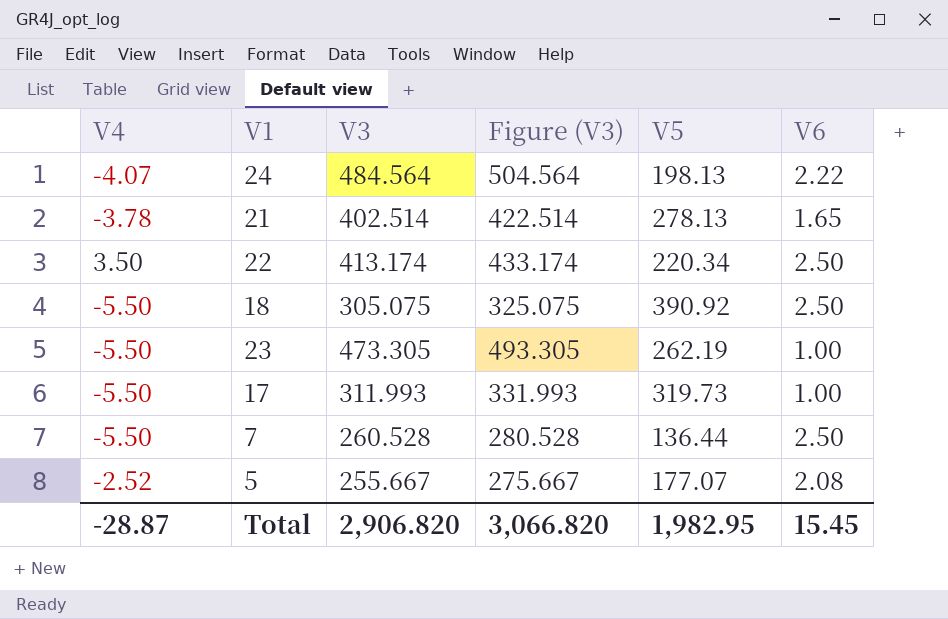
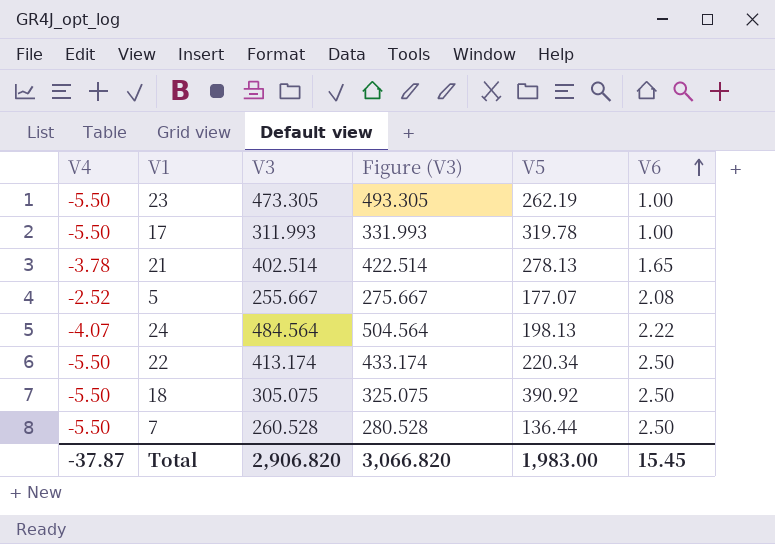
row order: none -> V6 ascending
17 | V5: 319.73 -> 319.78
22 | V4: 3.50 -> -5.50
Total | V4: -28.87 -> -37.87
Total | V5: 1,982.95 -> 1,983.00

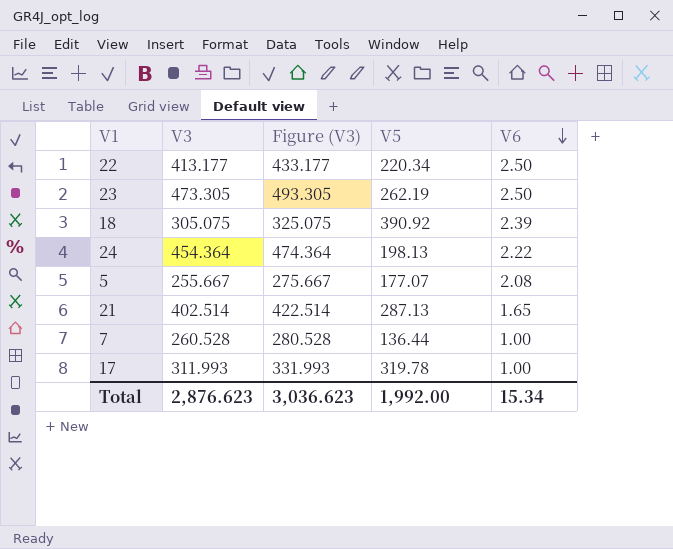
row order: V6 ascending -> V6 descending
column V4 | position: 1 -> none
22 | V3: 413.174 -> 413.177
22 | Figure (V3): 433.174 -> 433.177
23 | V6: 1.00 -> 2.50
18 | V6: 2.50 -> 2.39
24 | V3: 484.564 -> 454.364
24 | Figure (V3): 504.564 -> 474.364
21 | V5: 278.13 -> 287.13
7 | V6: 2.50 -> 1.00
Total | V3: 2,906.820 -> 2,876.623
Total | Figure (V3): 3,066.820 -> 3,036.623
Total | V5: 1,983.00 -> 1,992.00
Total | V6: 15.45 -> 15.34

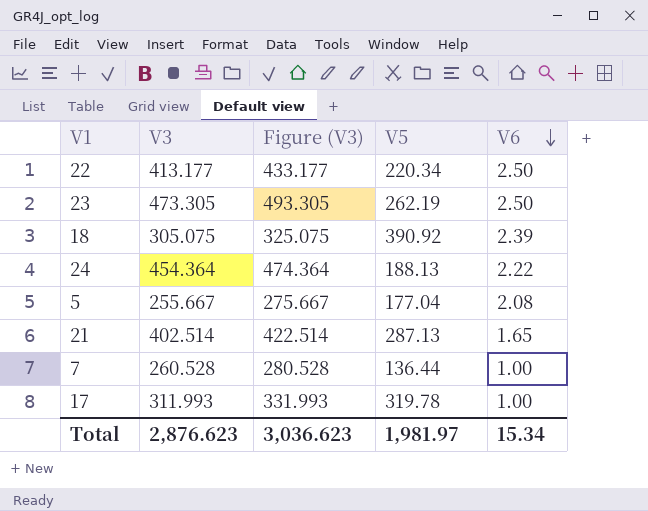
24 | V5: 198.13 -> 188.13
5 | V5: 177.07 -> 177.04
Total | V5: 1,992.00 -> 1,981.97

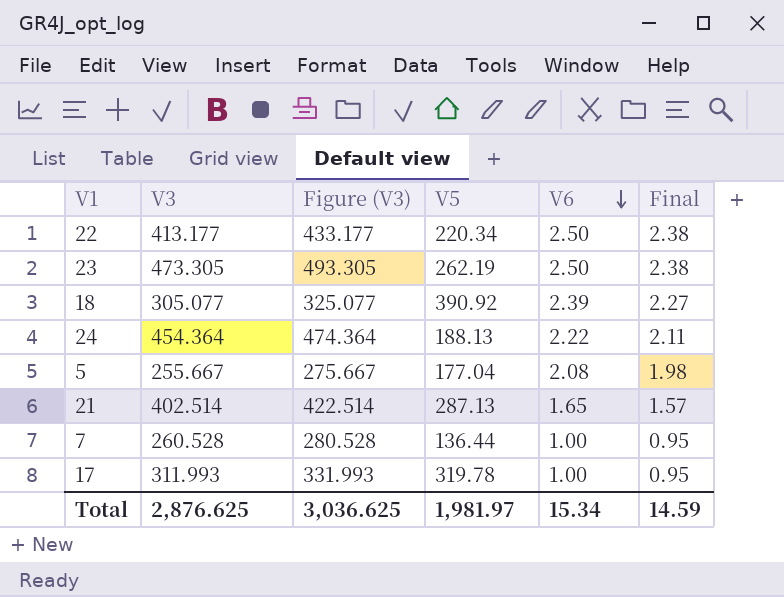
column Final | formula: none -> [V6] * 0.95
18 | V3: 305.075 -> 305.077
18 | Figure (V3): 325.075 -> 325.077
Total | V3: 2,876.623 -> 2,876.625
Total | Figure (V3): 3,036.623 -> 3,036.625

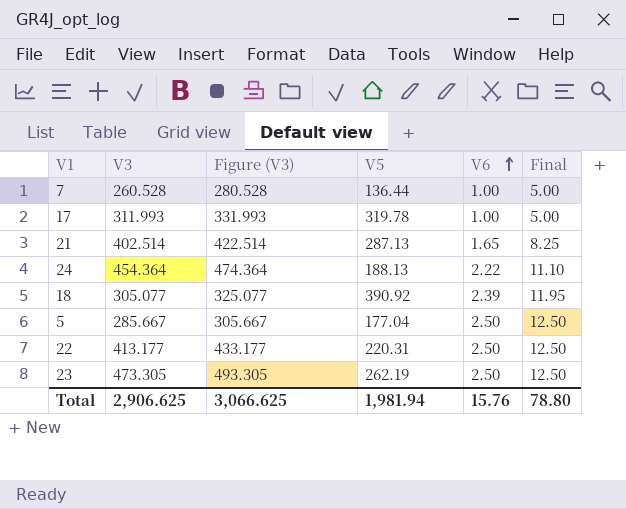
row order: V6 descending -> V6 ascending
column Final | formula: [V6] * 0.95 -> [V6] * 5
5 | V3: 255.667 -> 285.667
5 | Figure (V3): 275.667 -> 305.667
5 | V6: 2.08 -> 2.50
22 | V5: 220.34 -> 220.31
Total | V3: 2,876.625 -> 2,906.625
Total | Figure (V3): 3,036.625 -> 3,066.625
Total | V5: 1,981.97 -> 1,981.94
Total | V6: 15.34 -> 15.76
Total | Final: 14.59 -> 78.80

